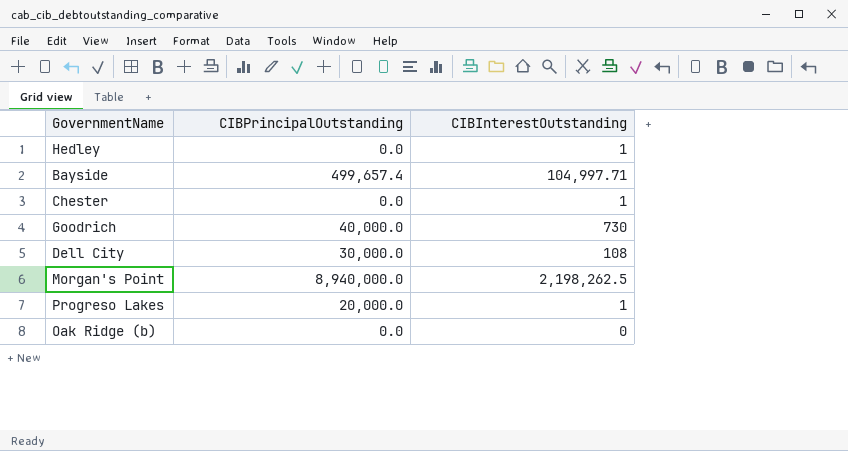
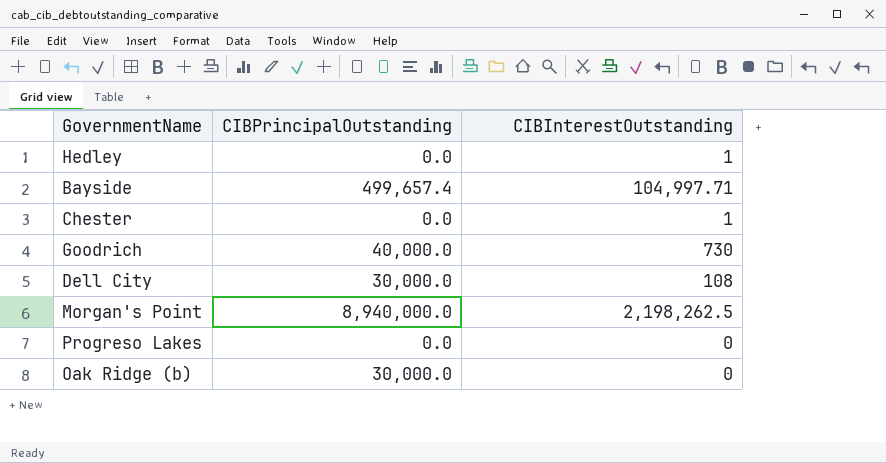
Progreso Lakes | CIBPrincipalOutstanding: 20,000.0 -> 0.0
Progreso Lakes | CIBInterestOutstanding: 1 -> 0
Oak Ridge (b) | CIBPrincipalOutstanding: 0.0 -> 30,000.0

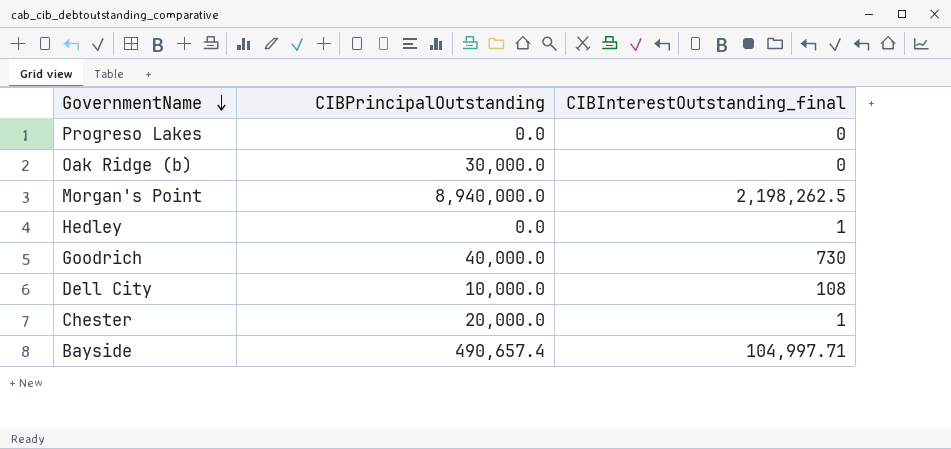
row order: none -> GovernmentName descending
column name: CIBInterestOutstanding -> CIBInterestOutstanding_final
Dell City | CIBPrincipalOutstanding: 30,000.0 -> 10,000.0
Chester | CIBPrincipalOutstanding: 0.0 -> 20,000.0
Bayside | CIBPrincipalOutstanding: 499,657.4 -> 490,657.4

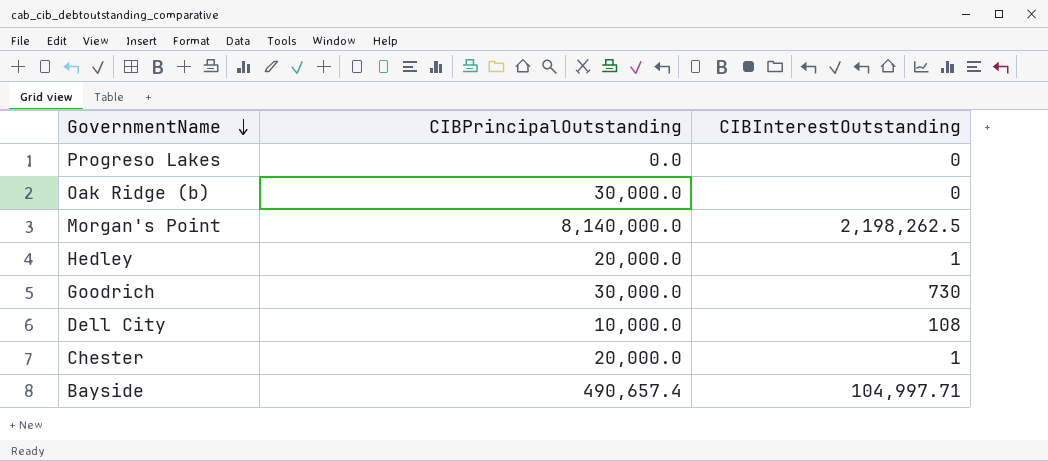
column name: CIBInterestOutstanding_final -> CIBInterestOutstanding
Morgan's Point | CIBPrincipalOutstanding: 8,940,000.0 -> 8,140,000.0
Hedley | CIBPrincipalOutstanding: 0.0 -> 20,000.0
Goodrich | CIBPrincipalOutstanding: 40,000.0 -> 30,000.0

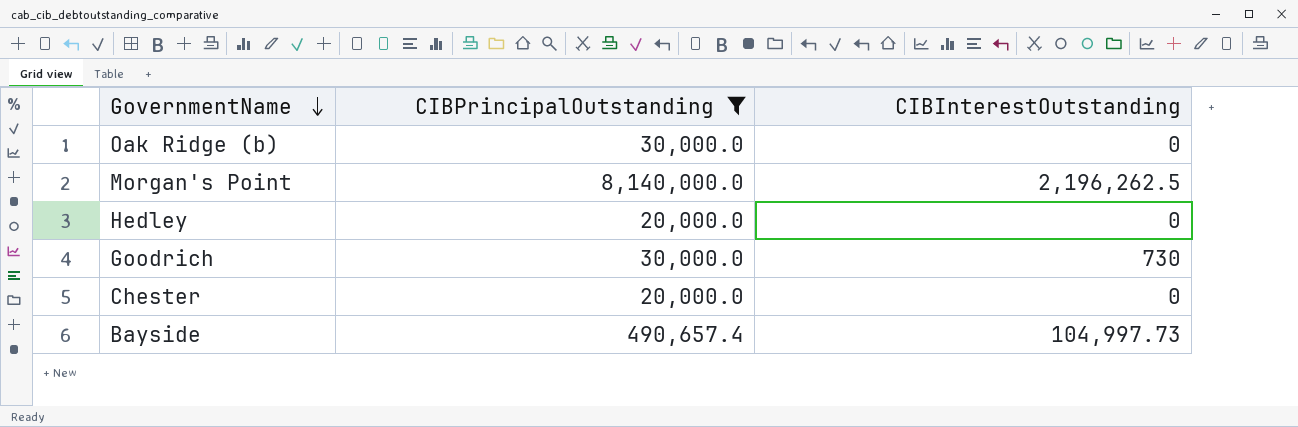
filter: none -> CIBPrincipalOutstanding >= 20,000.0
Morgan's Point | CIBInterestOutstanding: 2,198,262.5 -> 2,196,262.5
Hedley | CIBInterestOutstanding: 1 -> 0
Chester | CIBInterestOutstanding: 1 -> 0
Bayside | CIBInterestOutstanding: 104,997.71 -> 104,997.73

